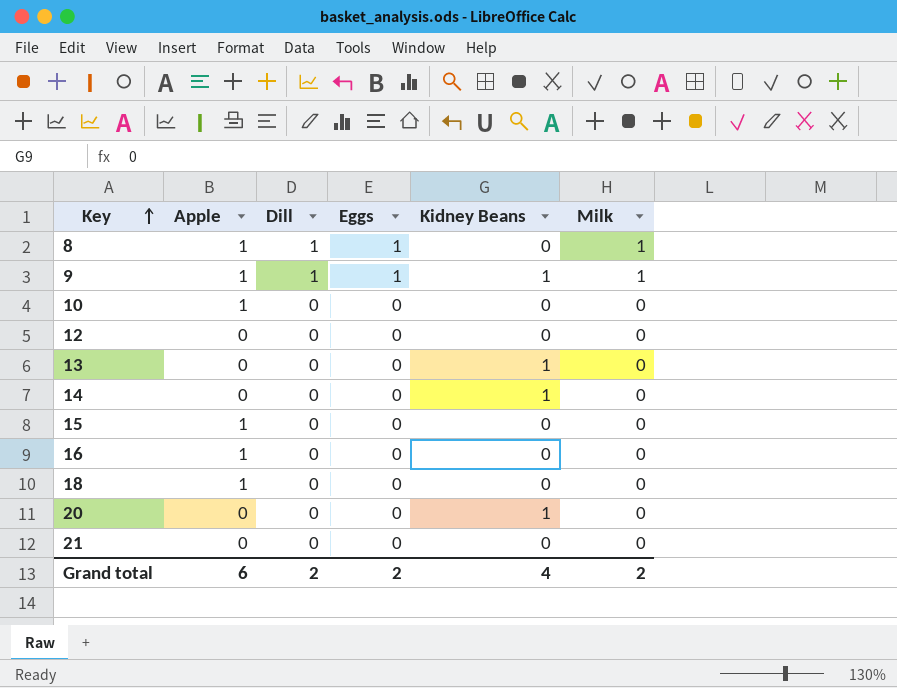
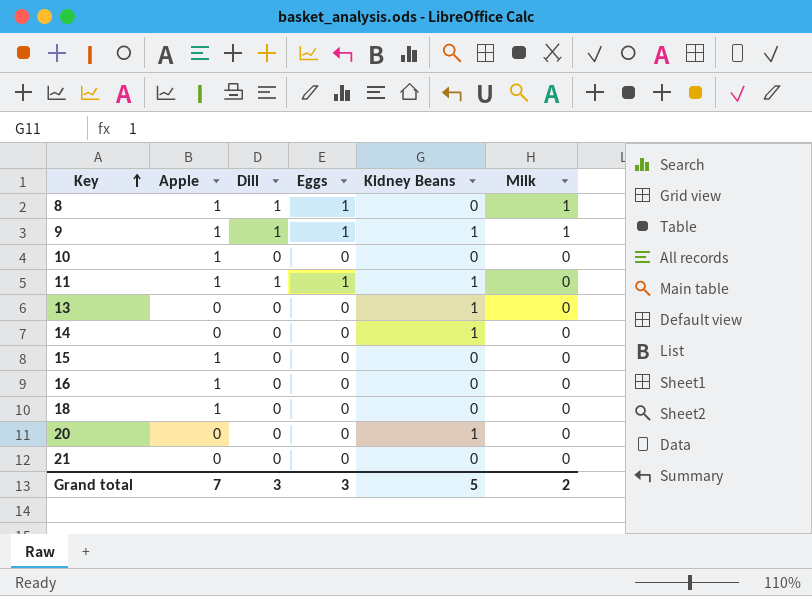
row 12: 0 | 0 | 0 | 0 | 0 -> none
row 11: none -> 1 | 1 | 1 | 1 | 0
Grand total | Apple: 6 -> 7
Grand total | Dill: 2 -> 3
Grand total | Eggs: 2 -> 3
Grand total | Kidney Beans: 4 -> 5

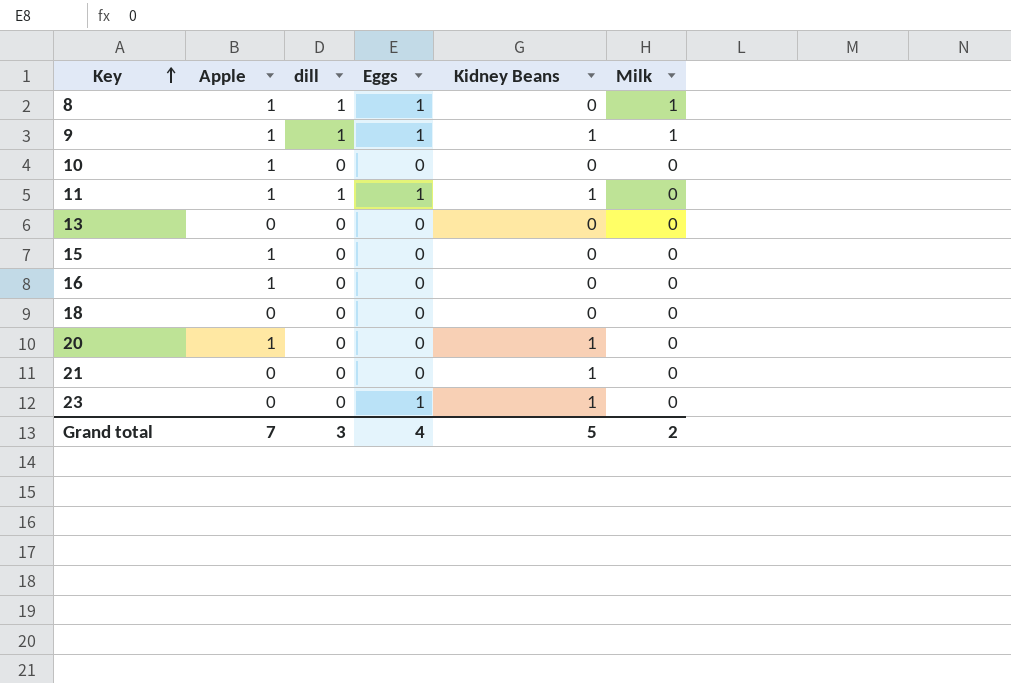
column name: Dill -> dill
row 14: 0 | 0 | 0 | 1 | 0 -> none
13 | Kidney Beans: 1 -> 0
18 | Apple: 1 -> 0
20 | Apple: 0 -> 1
21 | Kidney Beans: 0 -> 1
row 23: none -> 0 | 0 | 1 | 1 | 0
Grand total | Eggs: 3 -> 4

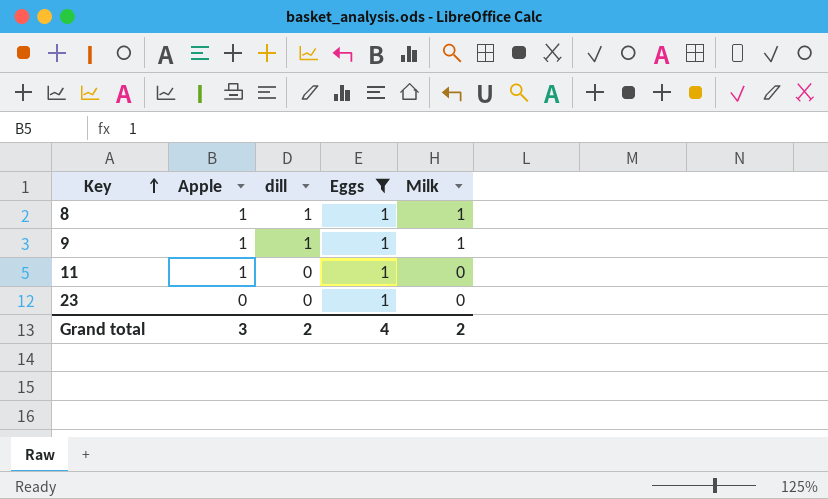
filter: none -> Eggs = 1
column Kidney Beans | position: 5 -> none
11 | dill: 1 -> 0
Grand total | Apple: 7 -> 3
Grand total | dill: 3 -> 2

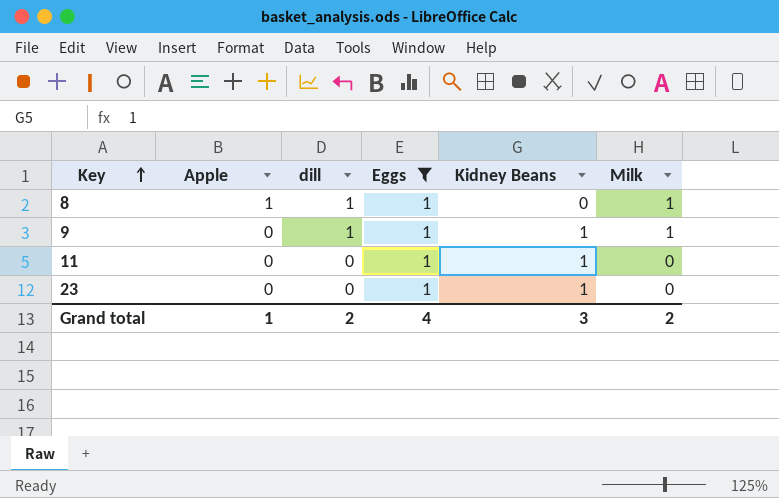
column Kidney Beans | position: none -> 5
9 | Apple: 1 -> 0
11 | Apple: 1 -> 0
Grand total | Apple: 3 -> 1

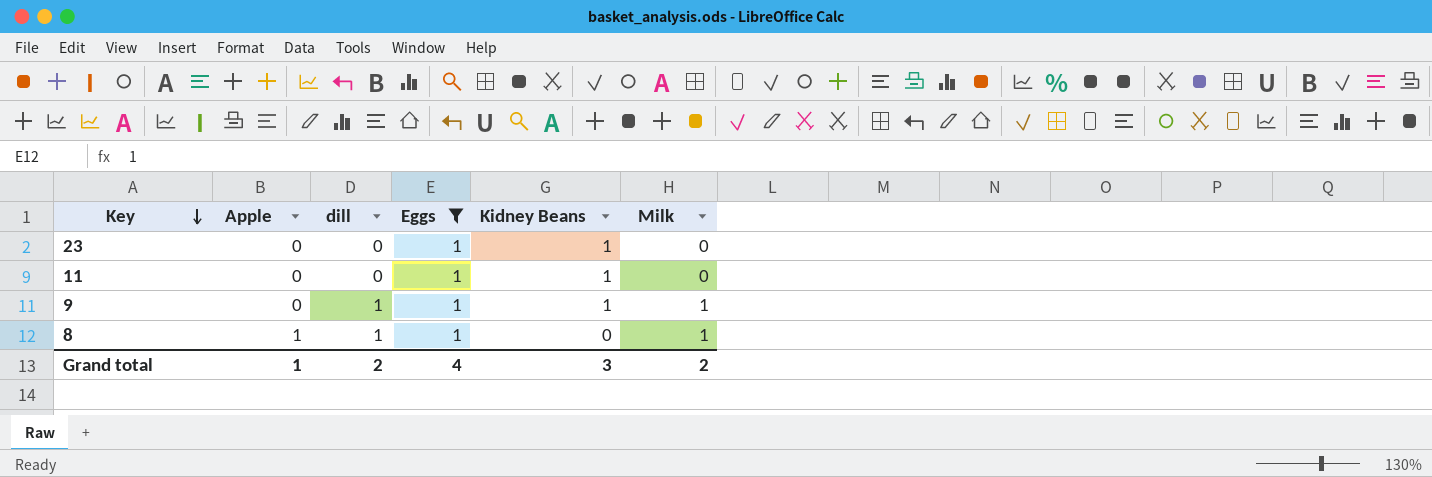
row order: Key ascending -> Key descending

